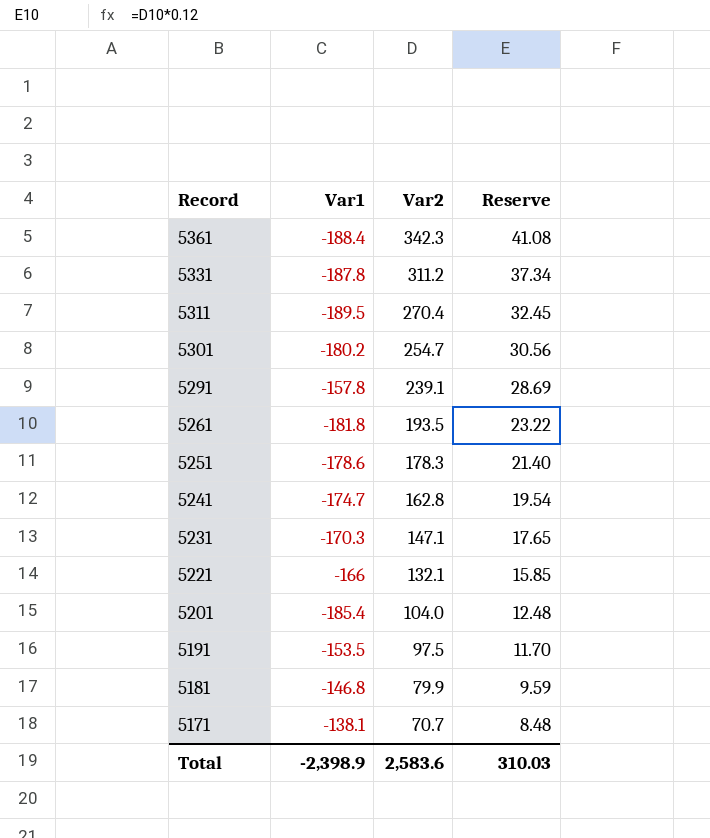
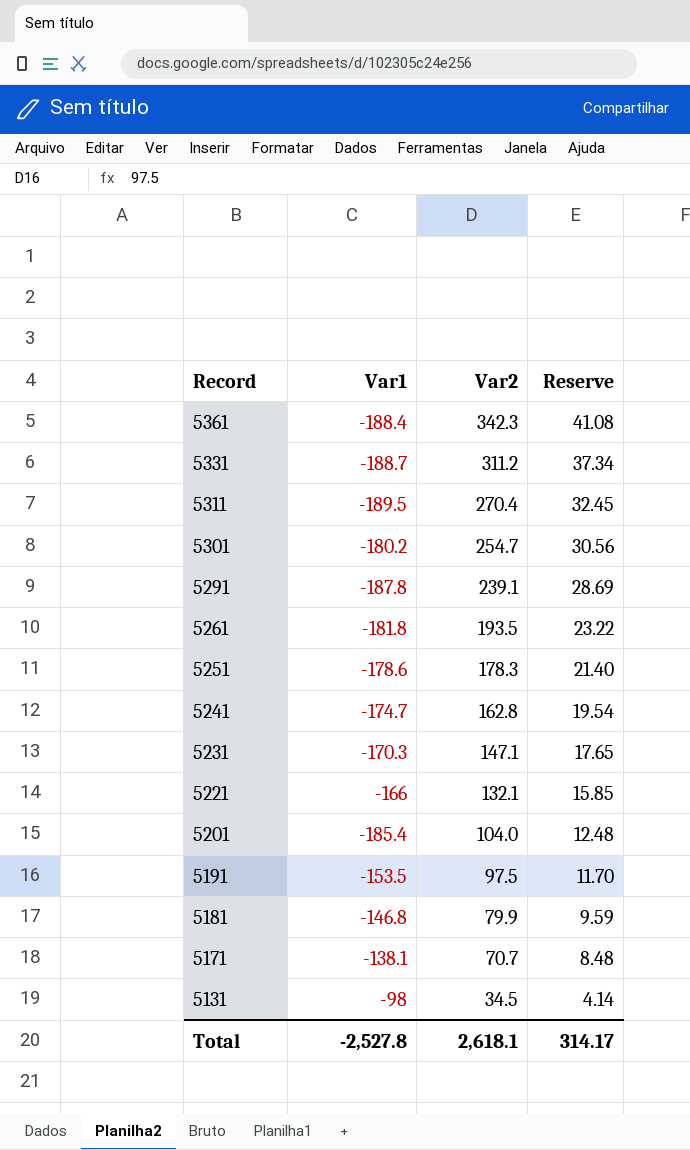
5331 | Var1: -187.8 -> -188.7
5291 | Var1: -157.8 -> -187.8
row 5131: none -> -98 | 34.5 | 4.14
Total | Var1: -2,398.9 -> -2,527.8
Total | Var2: 2,583.6 -> 2,618.1
Total | Reserve: 310.03 -> 314.17

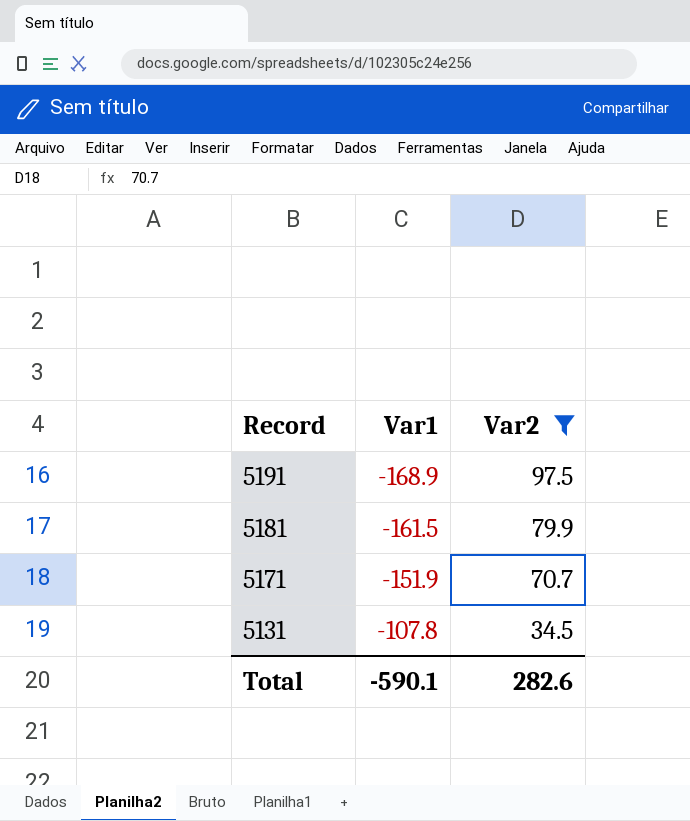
filter: none -> Var2 <= 97.5
column Reserve | formula: [Var2] * 0.12 -> none
5191 | Var1: -153.5 -> -168.9
5181 | Var1: -146.8 -> -161.5
5171 | Var1: -138.1 -> -151.9
5131 | Var1: -98 -> -107.8
Total | Var1: -2,527.8 -> -590.1
Total | Var2: 2,618.1 -> 282.6

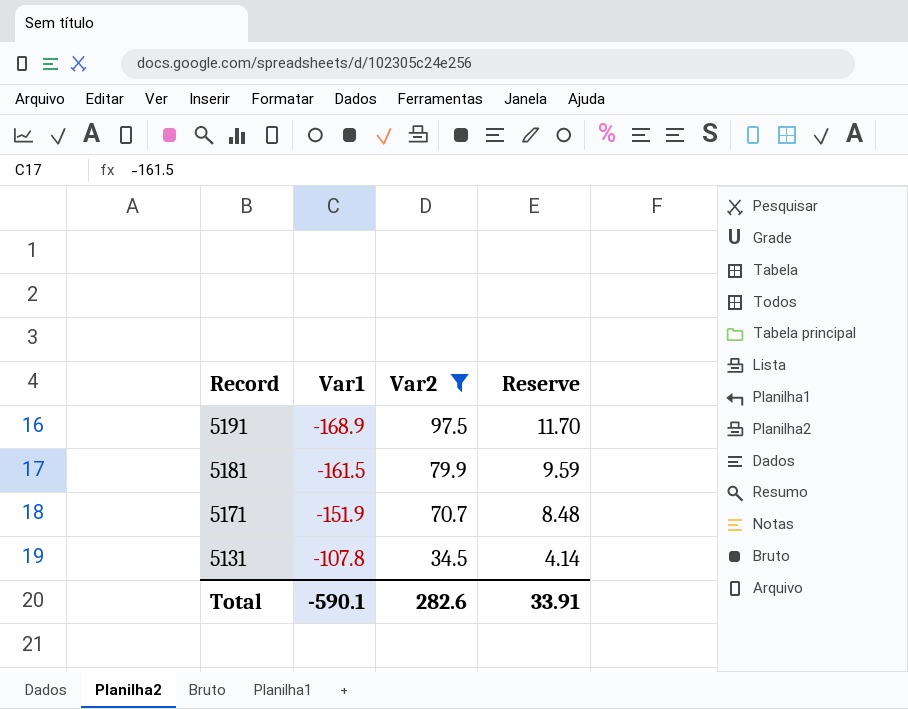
column Reserve | formula: none -> [Var2] * 0.12

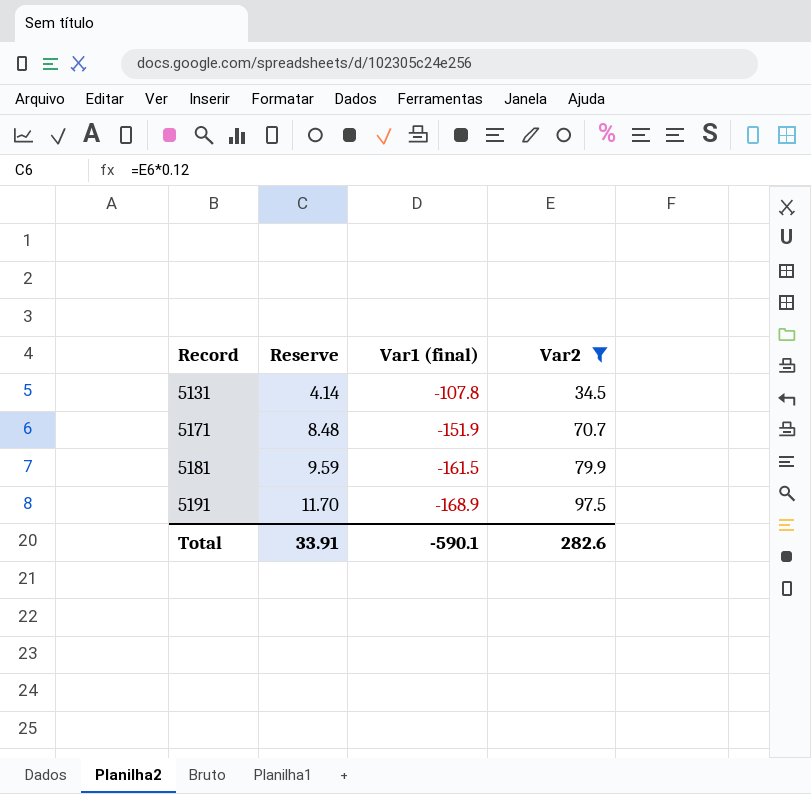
row order: Record descending -> Record ascending
column Reserve | position: 4 -> 2
column name: Var1 -> Var1 (final)

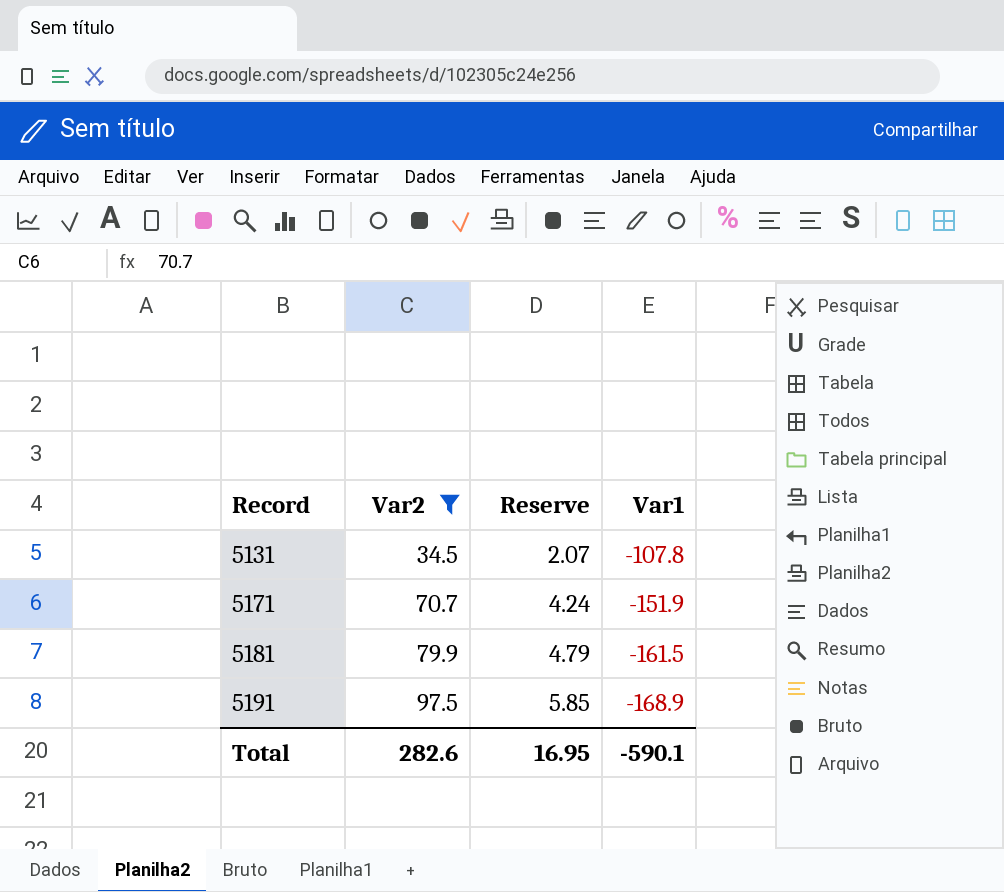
column Var2 | position: 4 -> 2
column Reserve | formula: [Var2] * 0.12 -> [Var2] * 0.06
column name: Var1 (final) -> Var1
Total | Reserve: 33.91 -> 16.95

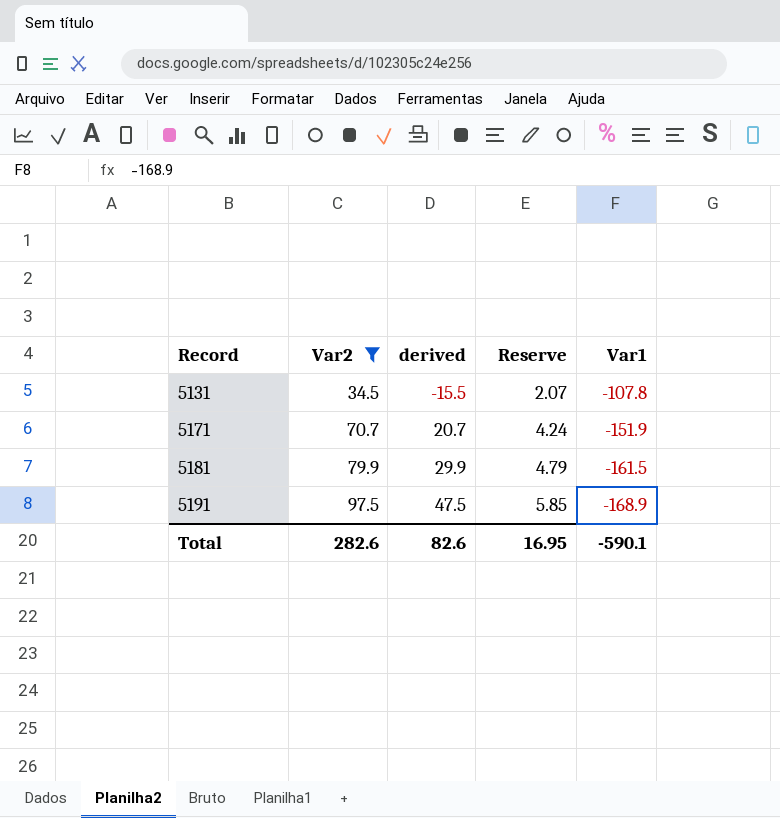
column derived | formula: none -> [Var2] - 50

